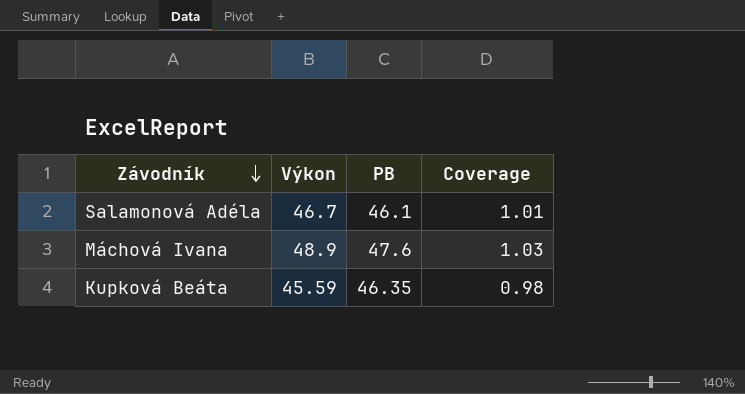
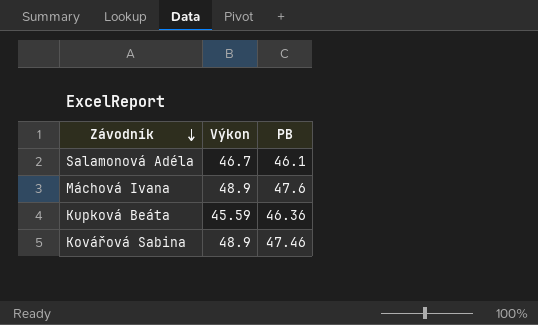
column Coverage | formula: [Výkon] / [PB] -> none
Kupková Beáta | PB: 46.35 -> 46.36
row Kovářová Sabina: none -> 48.9 | 47.46

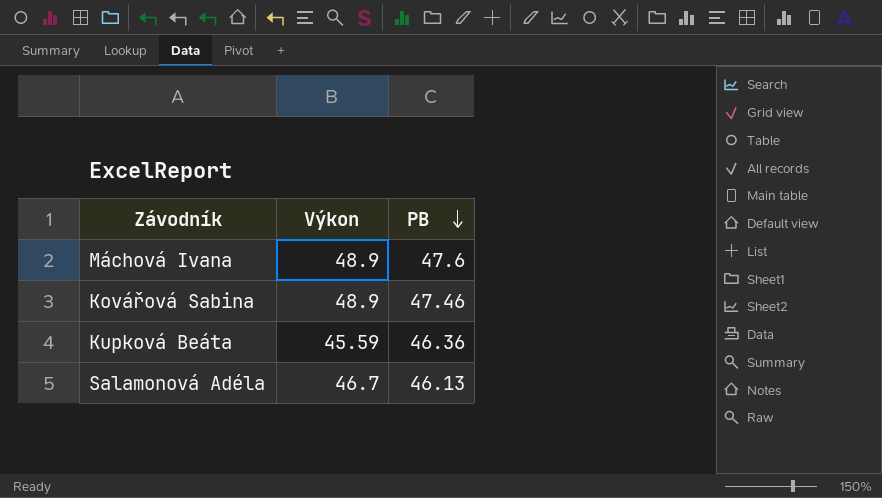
row order: Závodník descending -> PB descending
Salamonová Adéla | PB: 46.1 -> 46.13

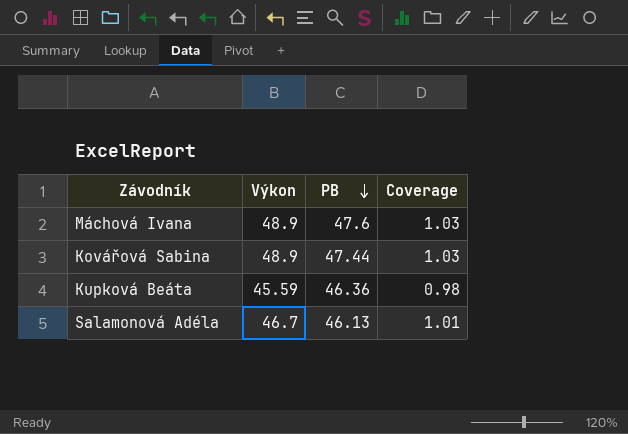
column Coverage | formula: none -> [Výkon] / [PB]
Kovářová Sabina | PB: 47.46 -> 47.44

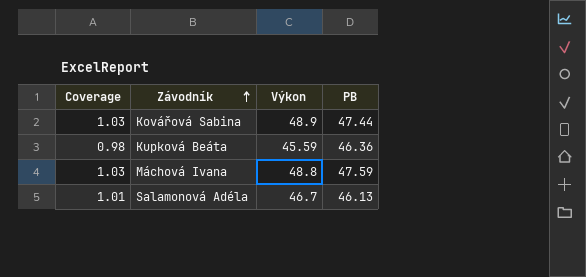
row order: PB descending -> Závodník ascending
column Coverage | position: 4 -> 1
Máchová Ivana | Výkon: 48.9 -> 48.8
Máchová Ivana | PB: 47.6 -> 47.59

